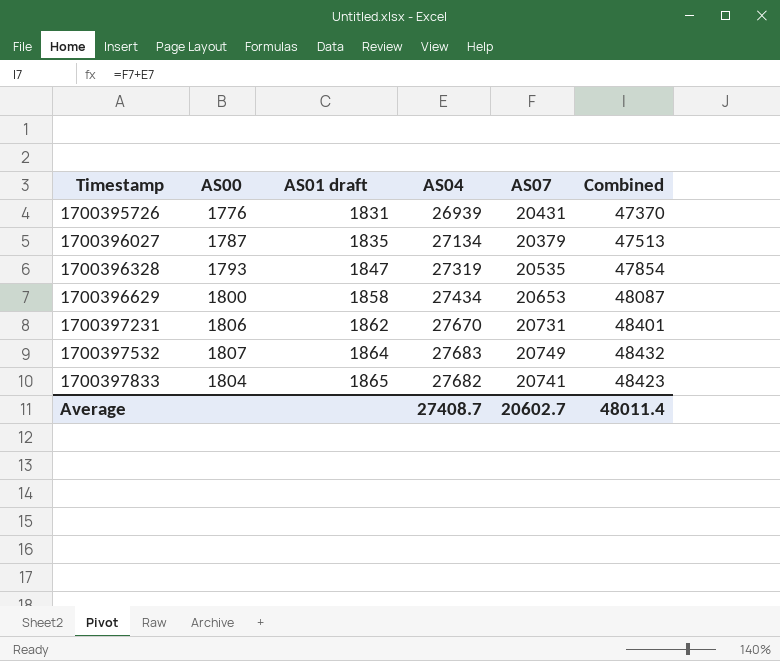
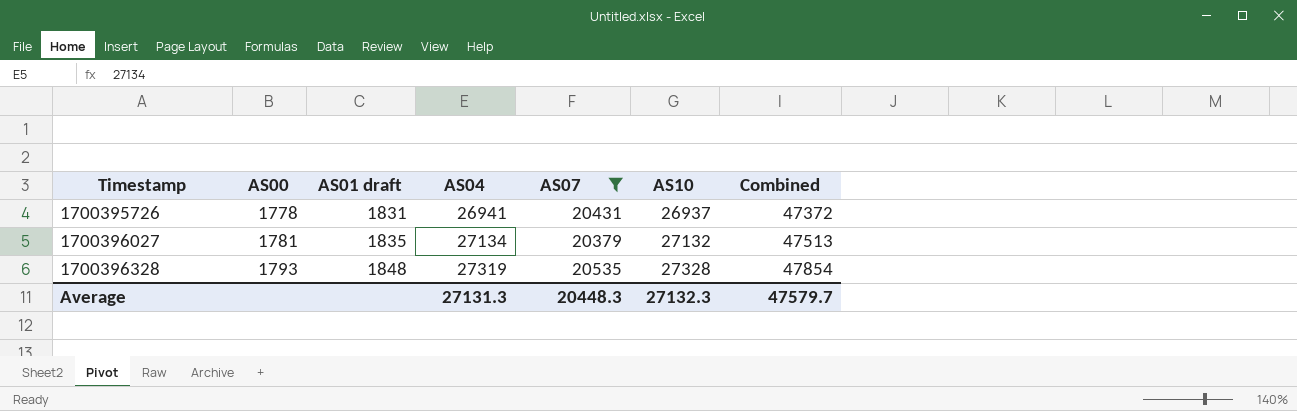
filter: none -> AS07 <= 20535
column AS10 | position: none -> 6
1700395726 | AS00: 1776 -> 1778
1700395726 | AS04: 26939 -> 26941
1700395726 | Combined: 47370 -> 47372
1700396027 | AS00: 1787 -> 1781
1700396328 | AS01 draft: 1847 -> 1848
Average | AS04: 27408.7 -> 27131.3
Average | AS07: 20602.7 -> 20448.3
Average | Combined: 48011.4 -> 47579.7

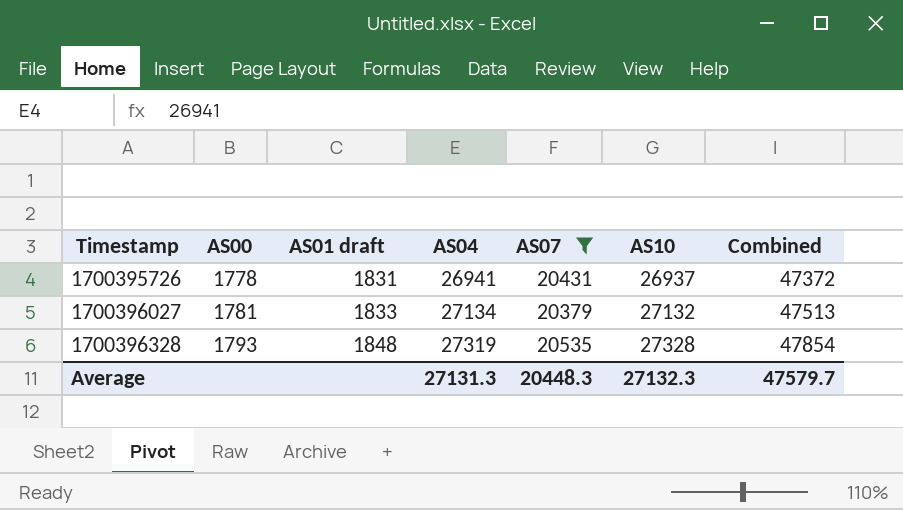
1700396027 | AS01 draft: 1835 -> 1833

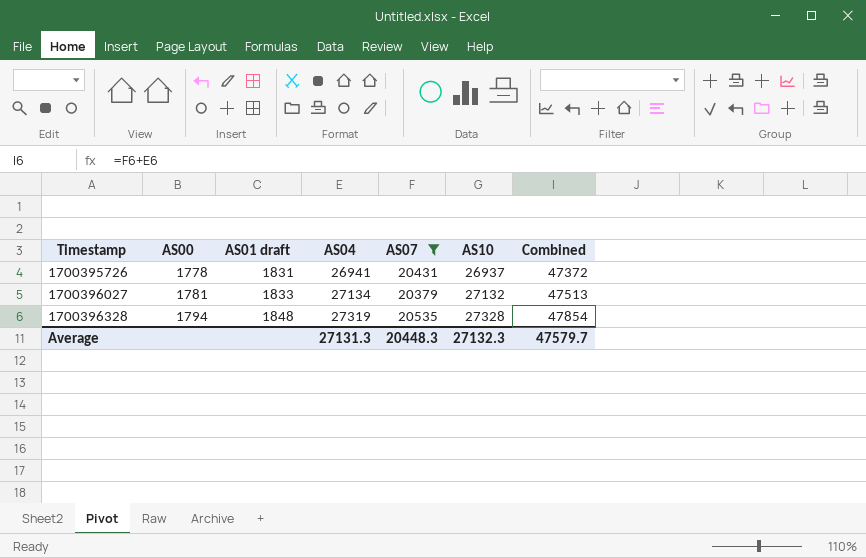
1700396328 | AS00: 1793 -> 1794

